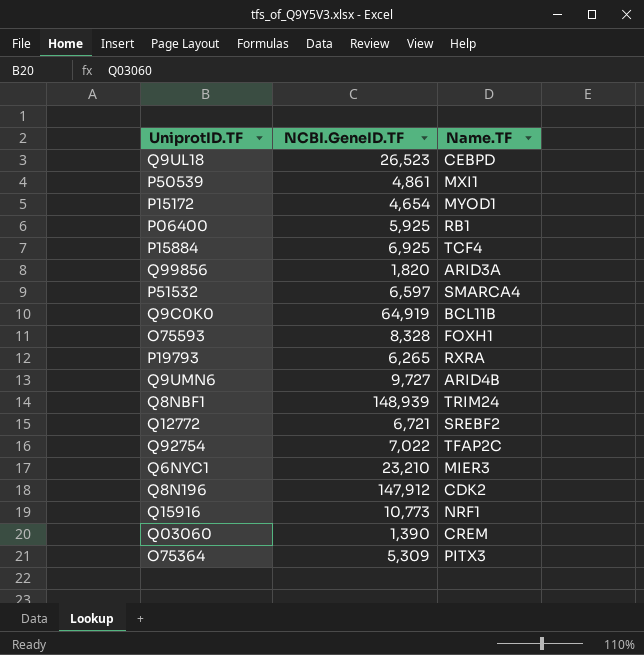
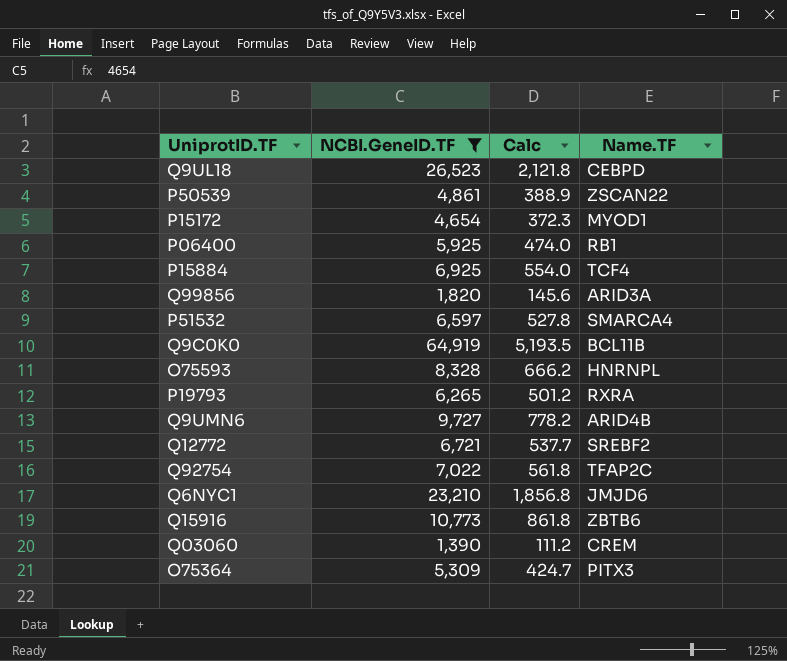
filter: none -> NCBI.GeneID.TF <= 64,919
column Calc | formula: none -> [NCBI.GeneID.TF] * 0.08
P50539 | Name.TF: MXI1 -> ZSCAN22
O75593 | Name.TF: FOXH1 -> HNRNPL
Q6NYC1 | Name.TF: MIER3 -> JMJD6
Q15916 | Name.TF: NRF1 -> ZBTB6

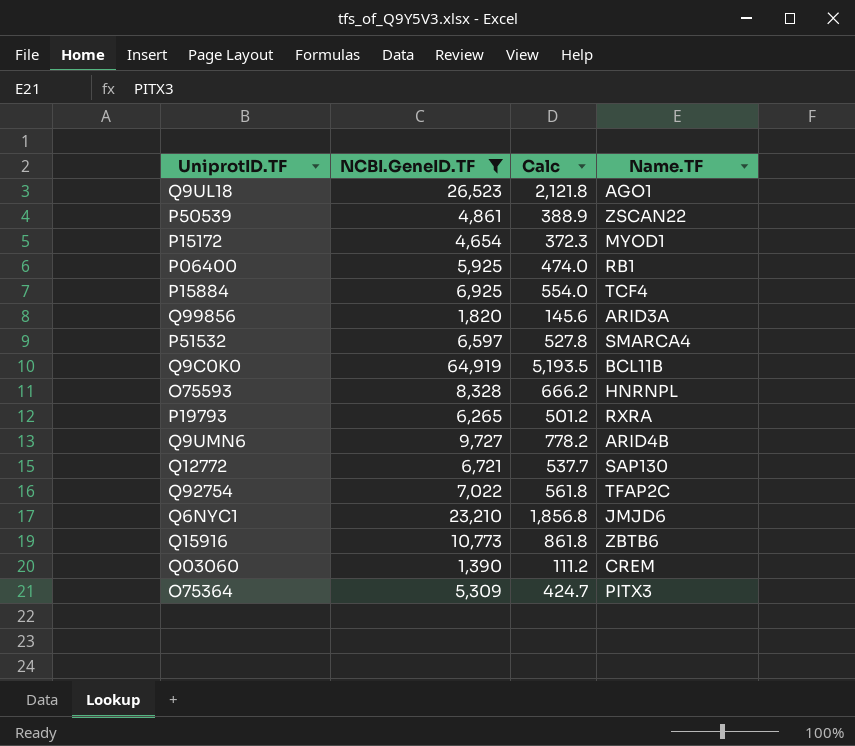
Q9UL18 | Name.TF: CEBPD -> AGO1
Q12772 | Name.TF: SREBF2 -> SAP130

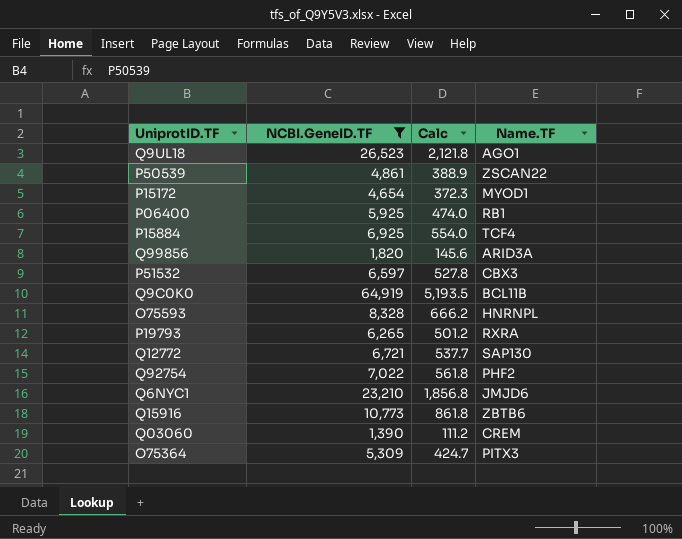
row Q9UMN6: 9,727 | 778.2 | ARID4B -> none
P51532 | Name.TF: SMARCA4 -> CBX3
Q92754 | Name.TF: TFAP2C -> PHF2

